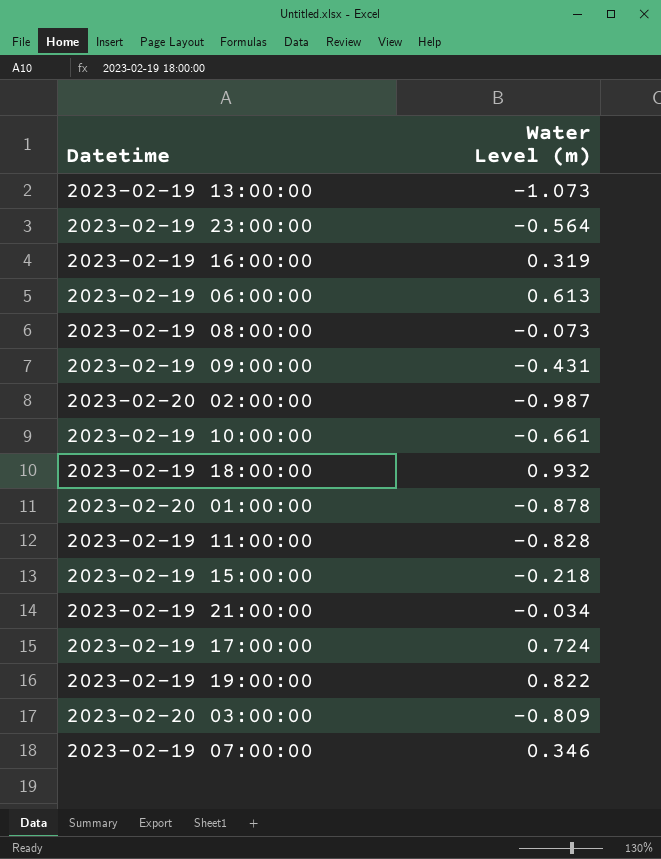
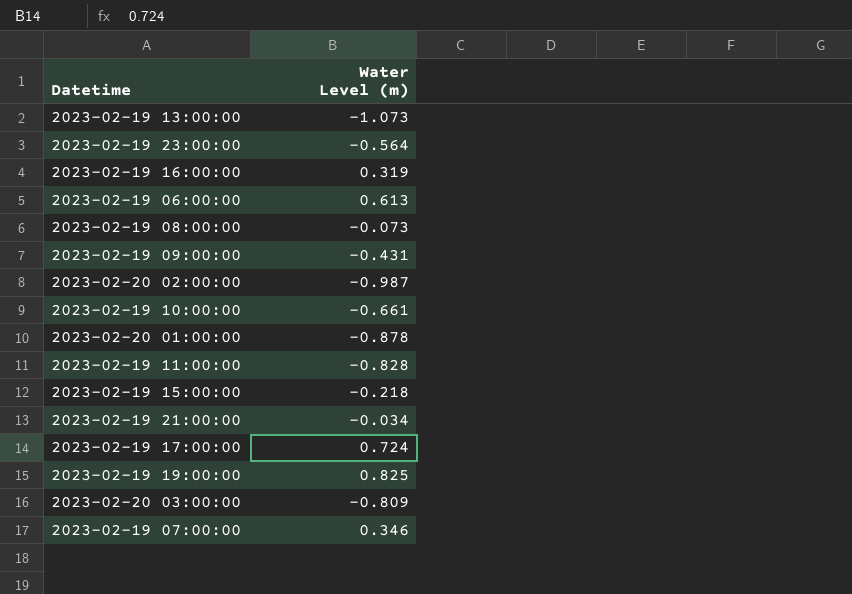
row 2023-02-19 18:00:00: 0.932 -> none
2023-02-19 19:00:00 | Water Level (m): 0.822 -> 0.825

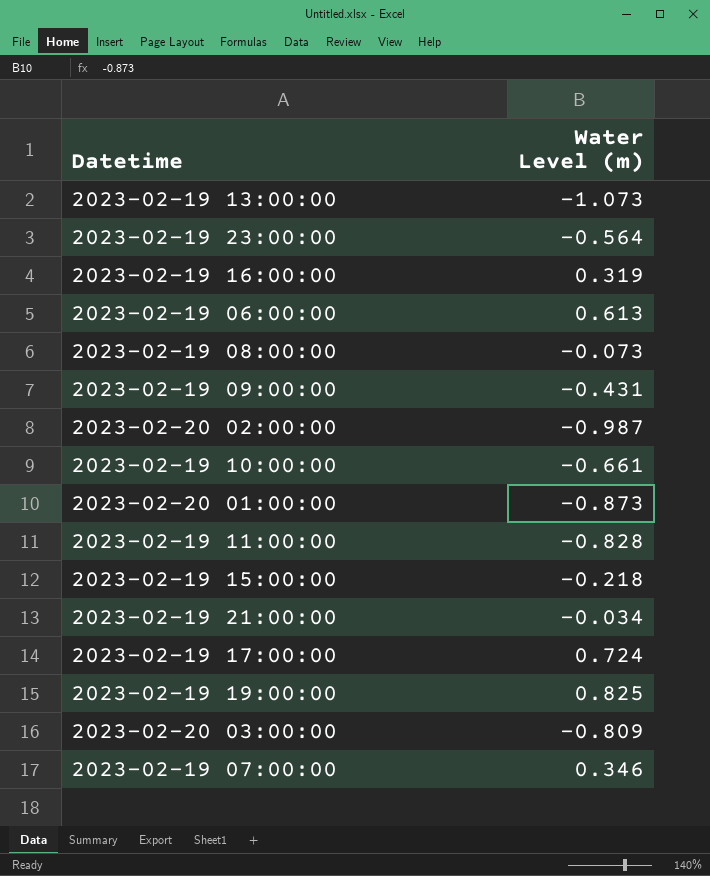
2023-02-20 01:00:00 | Water Level (m): -0.878 -> -0.873

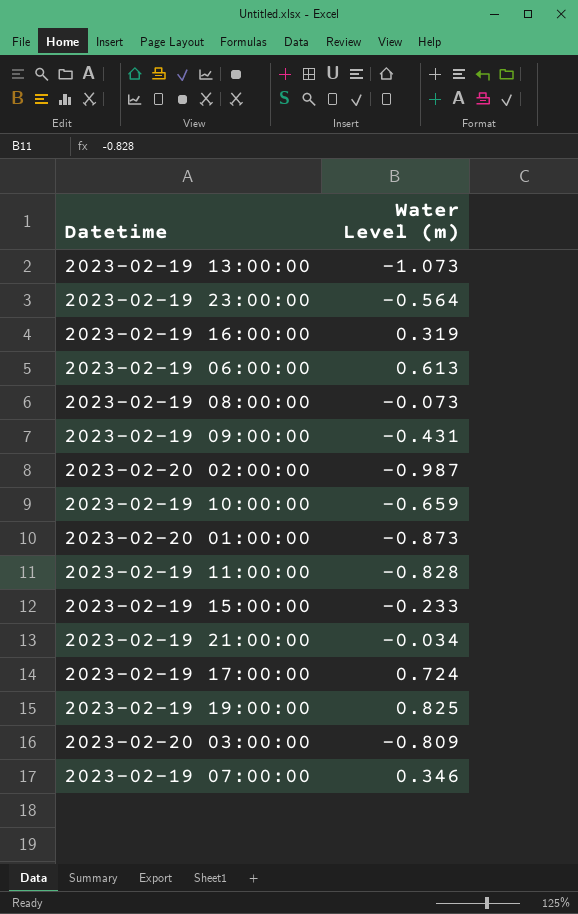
2023-02-19 10:00:00 | Water Level (m): -0.661 -> -0.659
2023-02-19 15:00:00 | Water Level (m): -0.218 -> -0.233

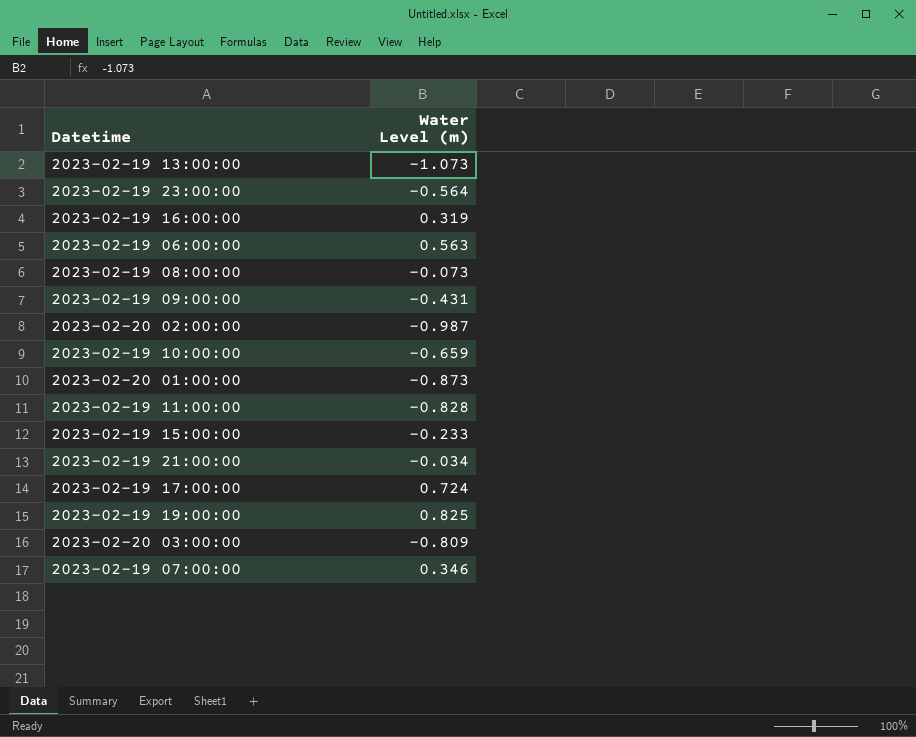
2023-02-19 06:00:00 | Water Level (m): 0.613 -> 0.563

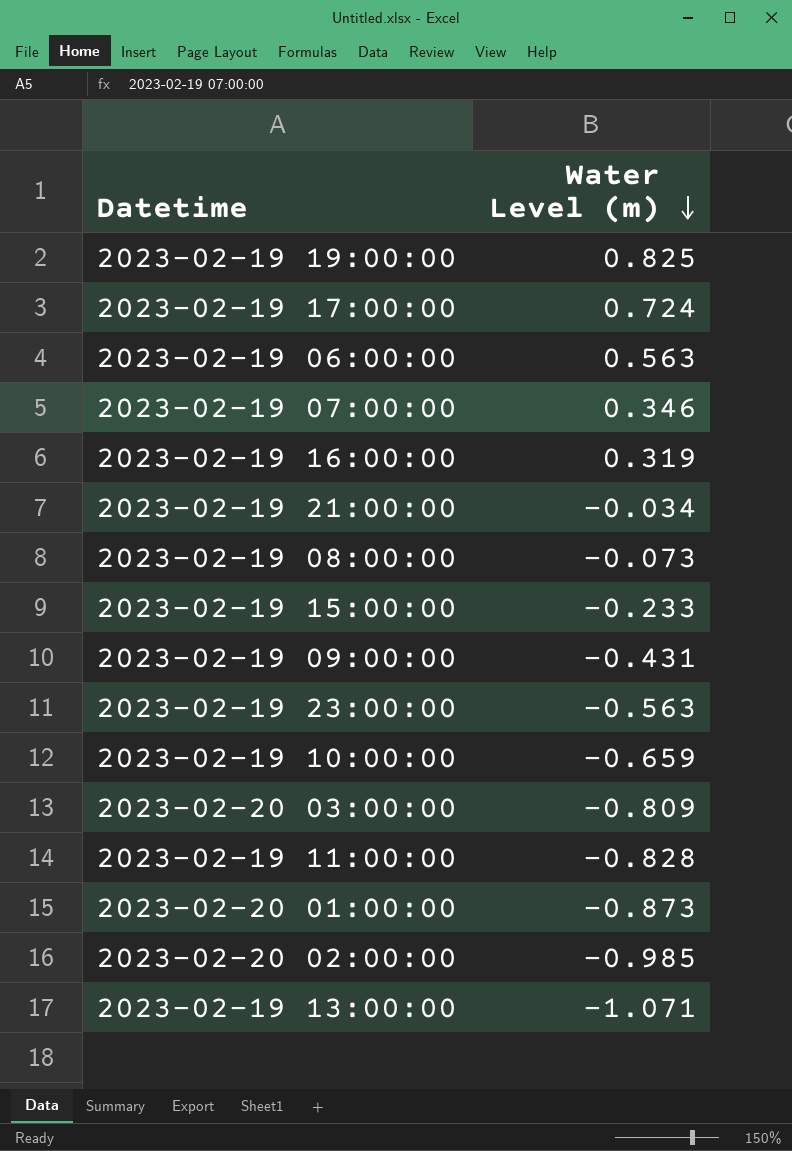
row order: none -> Water Level (m) descending
2023-02-19 23:00:00 | Water Level (m): -0.564 -> -0.563
2023-02-20 02:00:00 | Water Level (m): -0.987 -> -0.985
2023-02-19 13:00:00 | Water Level (m): -1.073 -> -1.071

